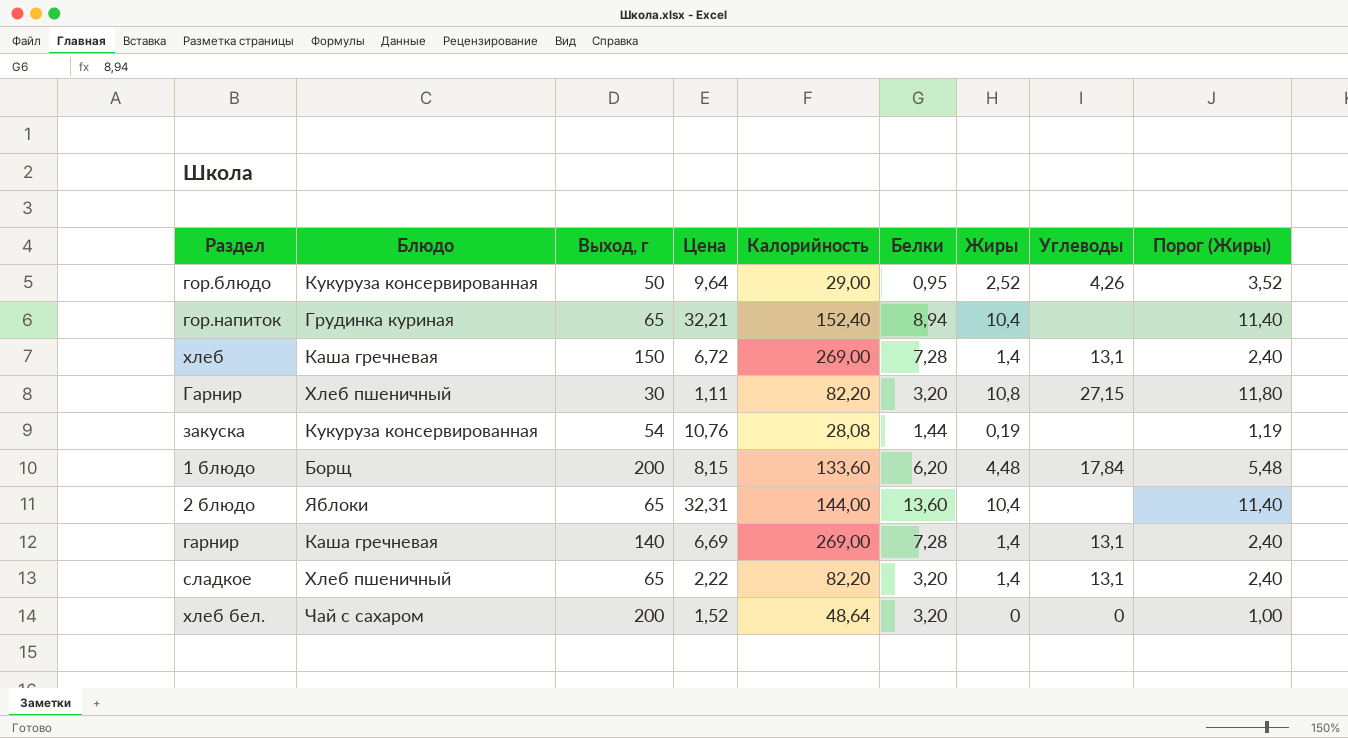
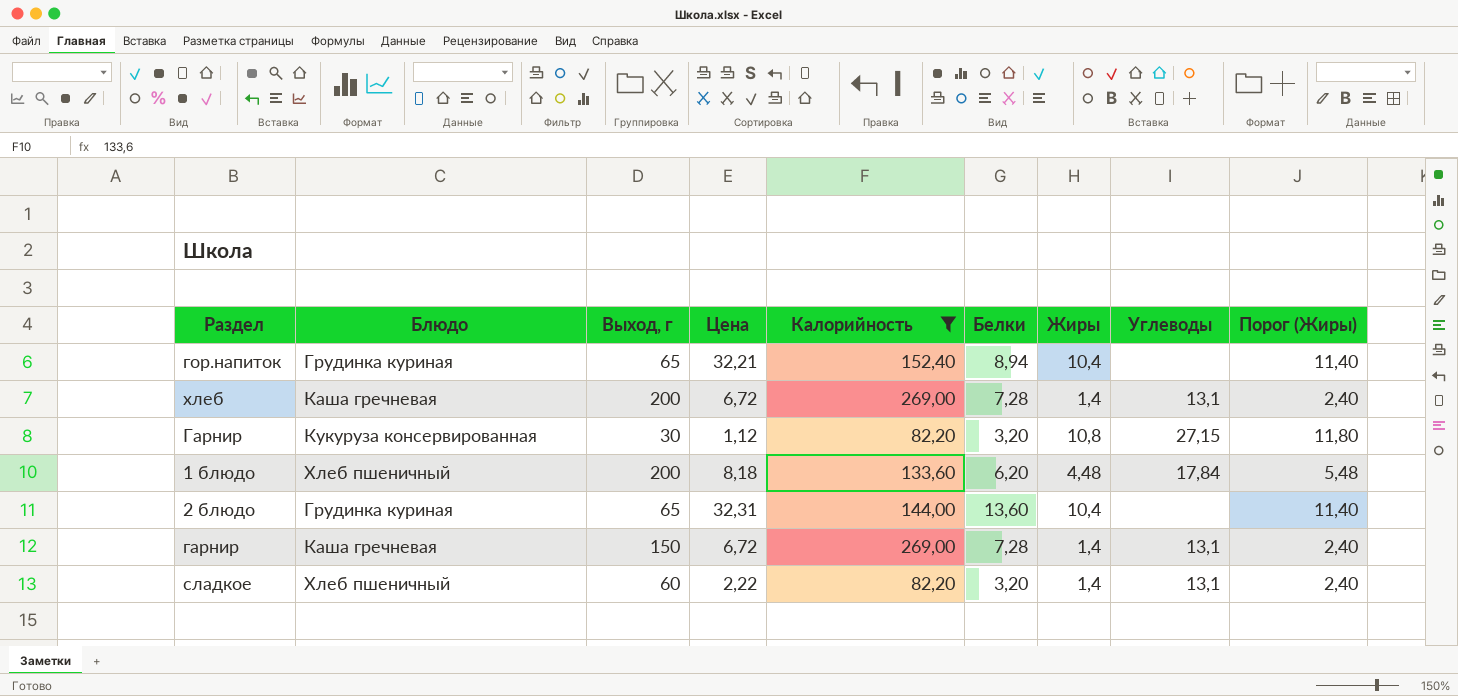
filter: none -> Калорийность >= 82,20
хлеб | Выход, г: 150 -> 200
Гарнир | Блюдо: Хлеб пшеничный -> Кукуруза консервированная
Гарнир | Цена: 1,11 -> 1,12
1 блюдо | Блюдо: Борщ -> Хлеб пшеничный
1 блюдо | Цена: 8,15 -> 8,18
2 блюдо | Блюдо: Яблоки -> Грудинка куриная
гарнир | Выход, г: 140 -> 150
гарнир | Цена: 6,69 -> 6,72
сладкое | Выход, г: 65 -> 60

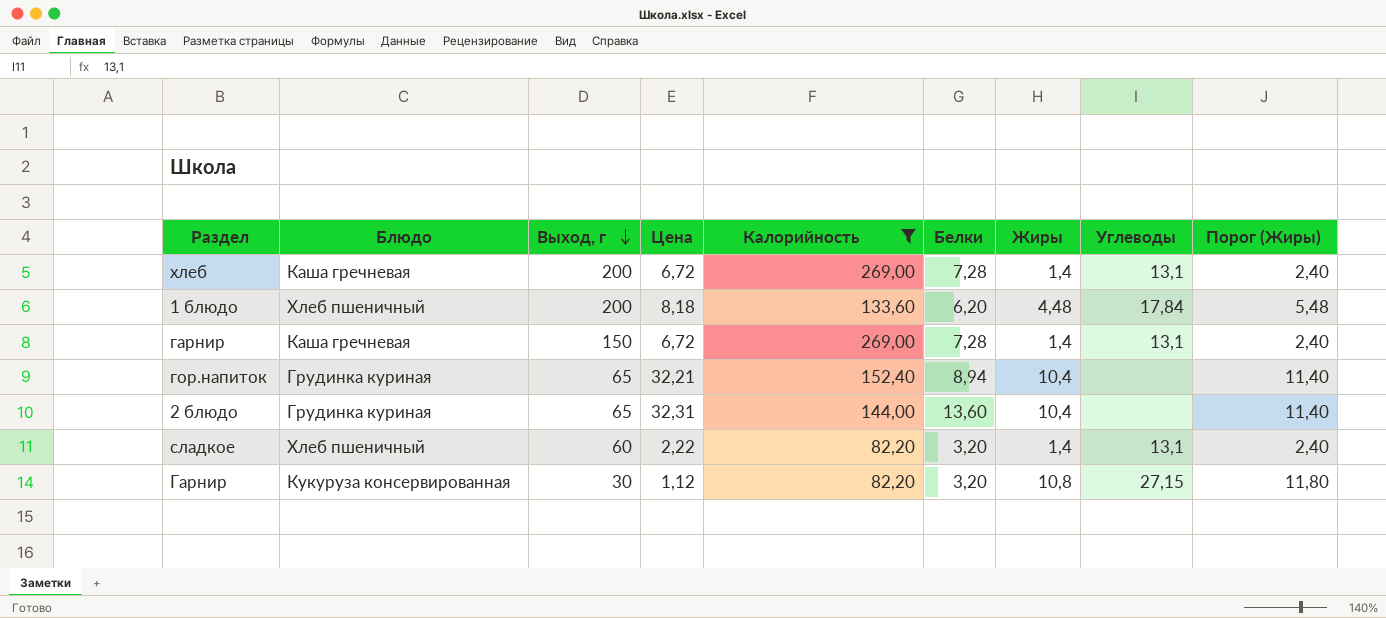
row order: none -> Выход, г descending

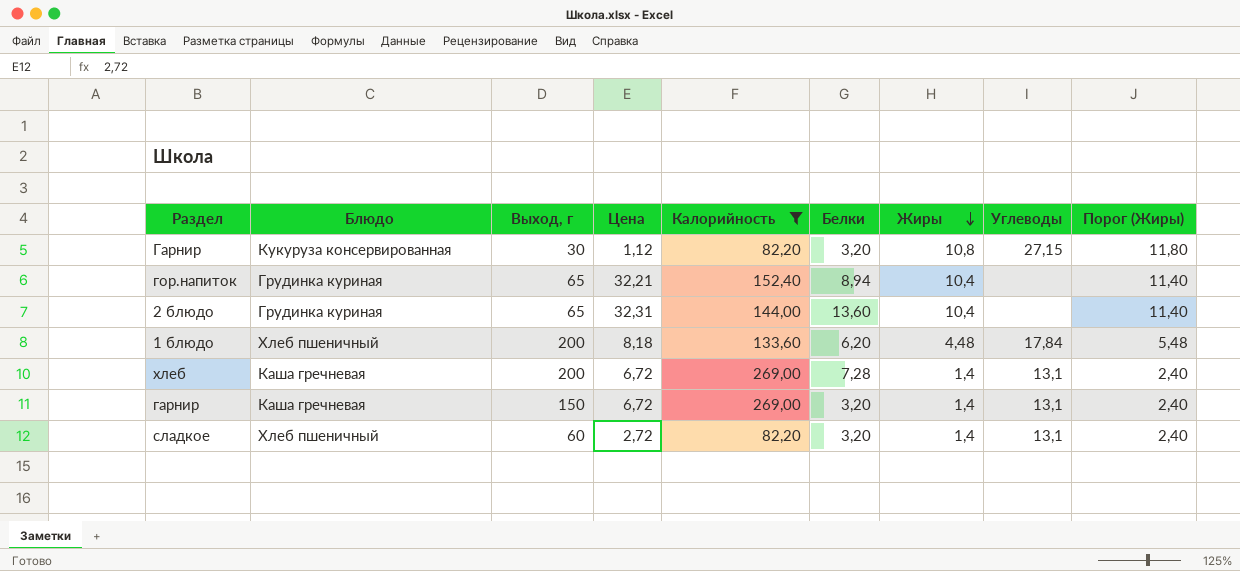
row order: Выход, г descending -> Жиры descending
гарнир | Белки: 7,28 -> 3,20
сладкое | Цена: 2,22 -> 2,72

